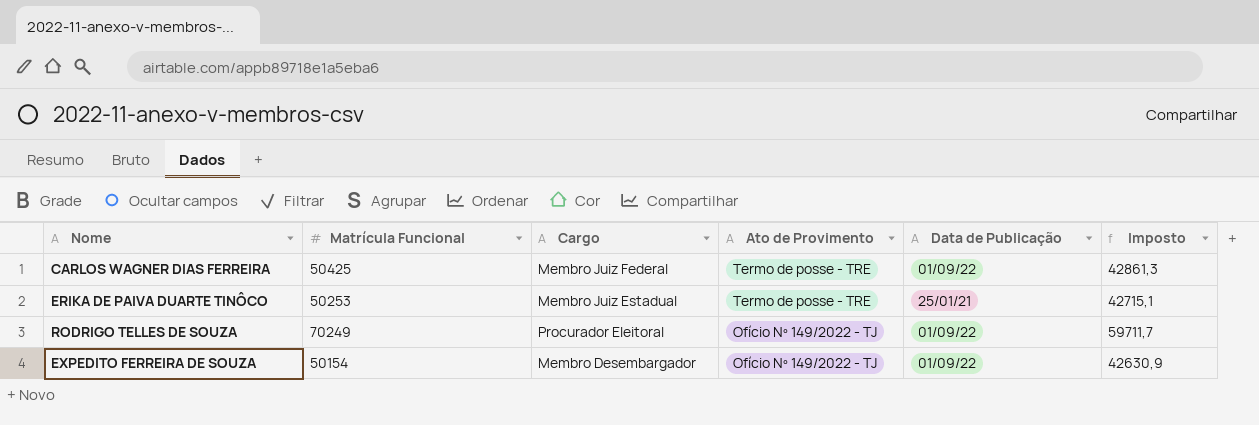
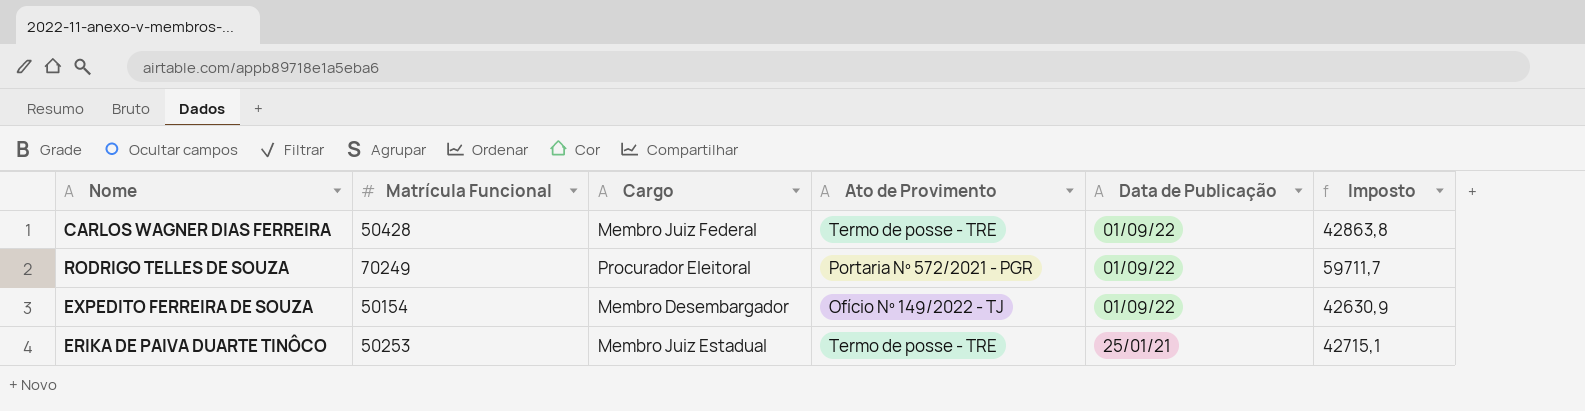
row order: Ato de Provimento descending -> Data de Publicação descending
CARLOS WAGNER DIAS FERREIRA | Matrícula Funcional: 50425 -> 50428
CARLOS WAGNER DIAS FERREIRA | Imposto: 42861,3 -> 42863,8
RODRIGO TELLES DE SOUZA | Ato de Provimento: Ofício Nº 149/2022 - TJ -> Portaria Nº 572/2021 - PGR

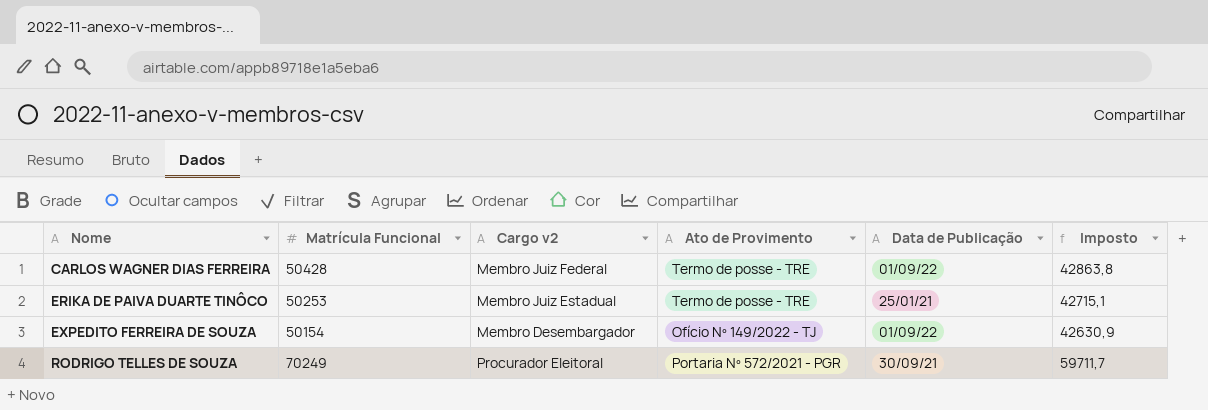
row order: Data de Publicação descending -> Nome ascending
column name: Cargo -> Cargo v2
RODRIGO TELLES DE SOUZA | Data de Publicação: 01/09/22 -> 30/09/21

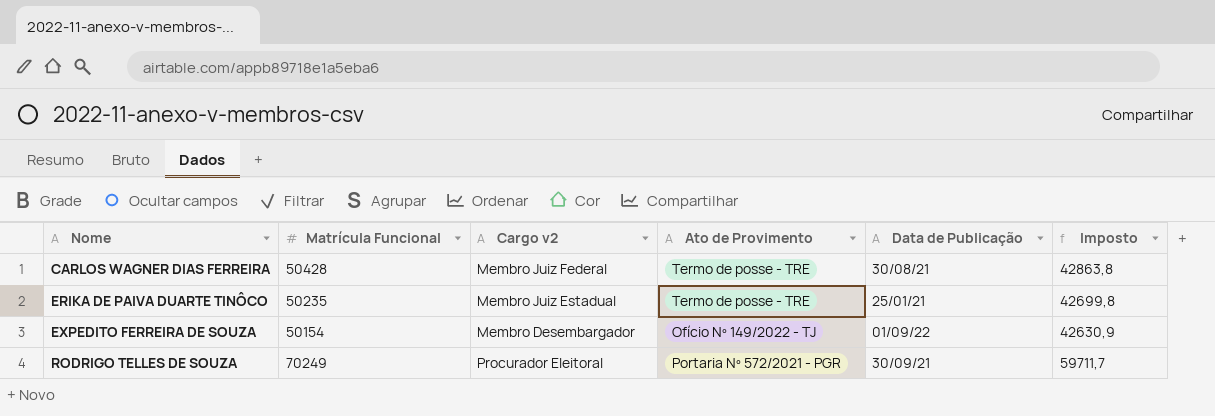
CARLOS WAGNER DIAS FERREIRA | Data de Publicação: 01/09/22 -> 30/08/21
ERIKA DE PAIVA DUARTE TINÔCO | Matrícula Funcional: 50253 -> 50235
ERIKA DE PAIVA DUARTE TINÔCO | Imposto: 42715,1 -> 42699,8

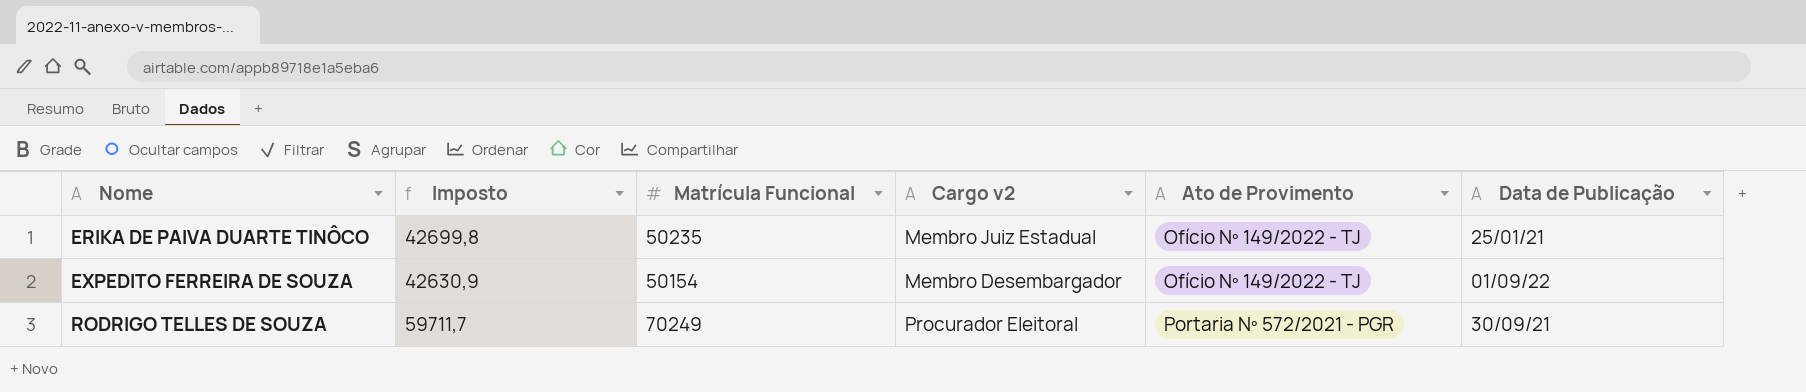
column Imposto | position: 6 -> 2
row CARLOS WAGNER DIAS FERREIRA: 50428 | Membro Juiz Federal | Termo de posse - TRE | 30/08/21 | 42863,8 -> none
ERIKA DE PAIVA DUARTE TINÔCO | Ato de Provimento: Termo de posse - TRE -> Ofício Nº 149/2022 - TJ

